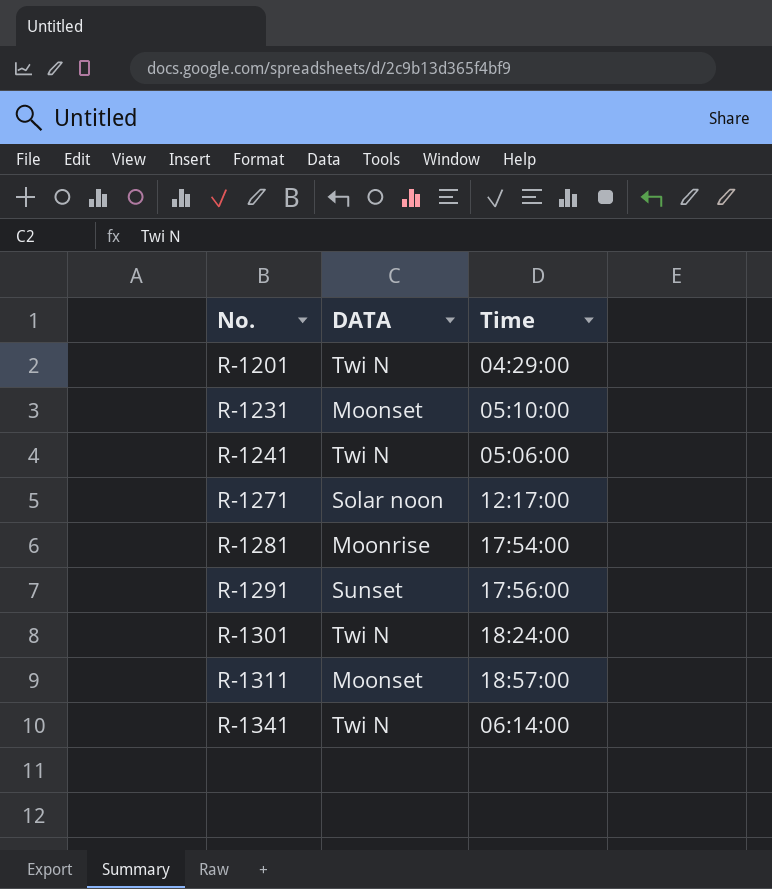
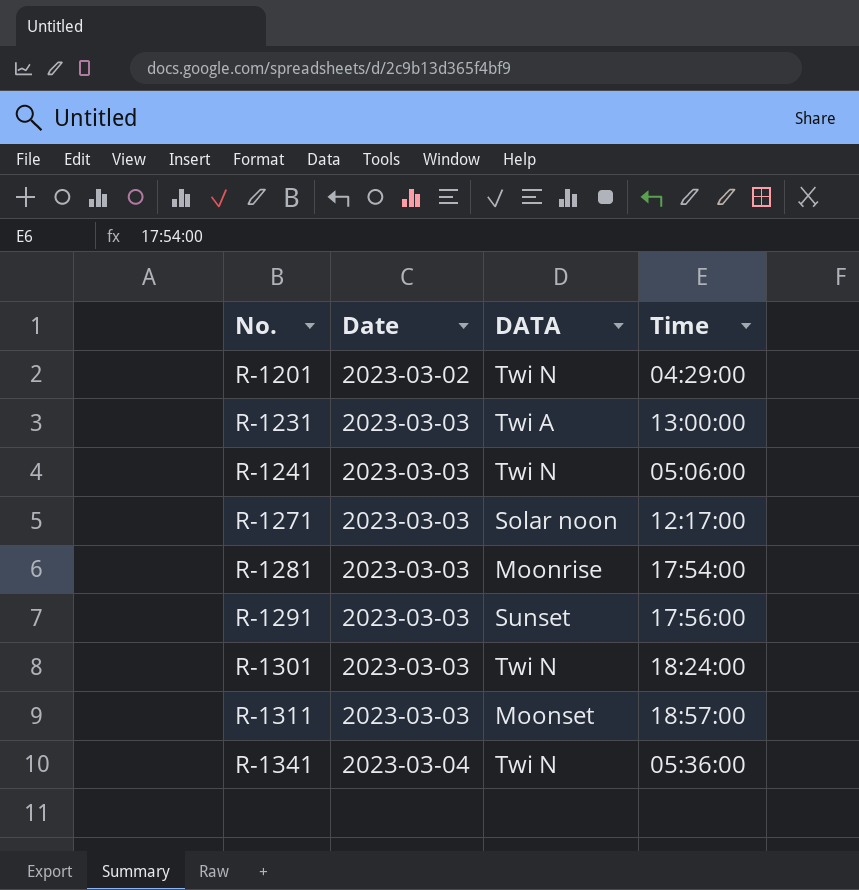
column Date | position: none -> 2
R-1231 | DATA: Moonset -> Twi A
R-1231 | Time: 05:10:00 -> 13:00:00
R-1341 | Time: 06:14:00 -> 05:36:00

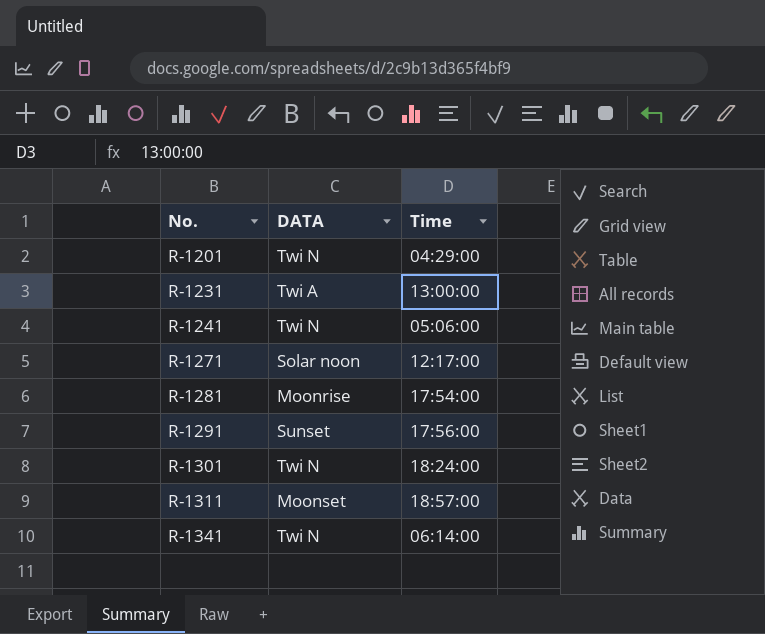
column Date | position: 2 -> none
R-1341 | Time: 05:36:00 -> 06:14:00

